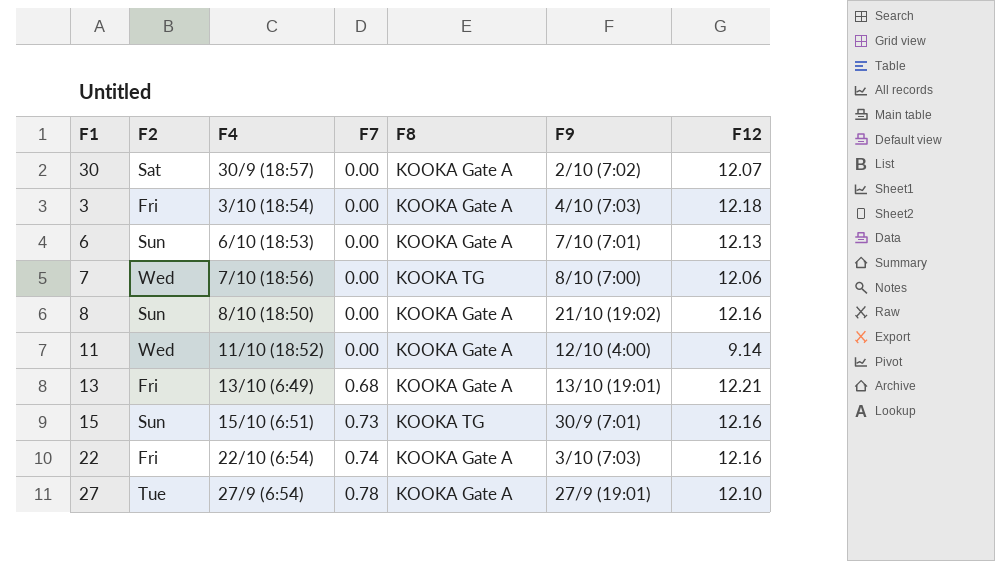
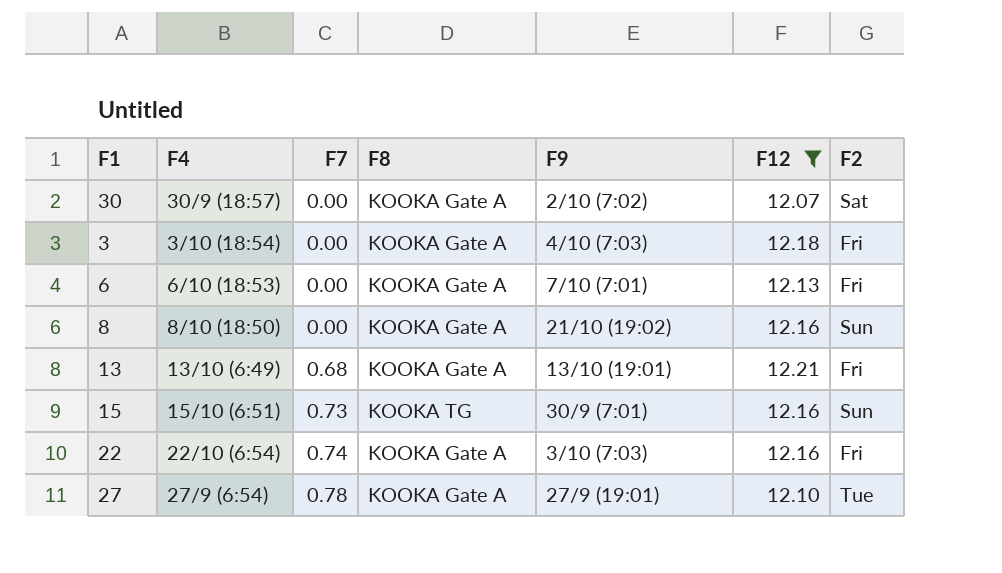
filter: none -> F12 >= 12.07
column F2 | position: 2 -> 7
6 | F2: Sun -> Fri

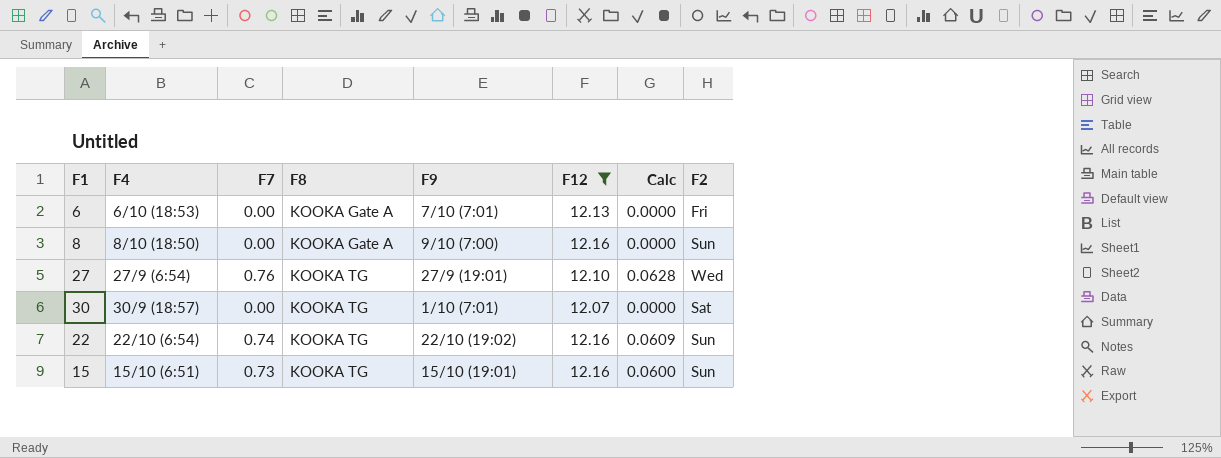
row order: F7 ascending -> F8 ascending
column Calc | formula: none -> [F7] / [F12]
row 3: 3/10 (18:54) | 0.00 | KOOKA Gate A | 4/10 (7:03) | 12.18 | Fri -> none
row 13: 13/10 (6:49) | 0.68 | KOOKA Gate A | 13/10 (19:01) | 12.21 | Fri -> none
8 | F9: 21/10 (19:02) -> 9/10 (7:00)
27 | F7: 0.78 -> 0.76
27 | F8: KOOKA Gate A -> KOOKA TG
27 | F2: Tue -> Wed
30 | F8: KOOKA Gate A -> KOOKA TG
30 | F9: 2/10 (7:02) -> 1/10 (7:01)
22 | F8: KOOKA Gate A -> KOOKA TG
22 | F9: 3/10 (7:03) -> 22/10 (19:02)
22 | F2: Fri -> Sun
15 | F9: 30/9 (7:01) -> 15/10 (19:01)

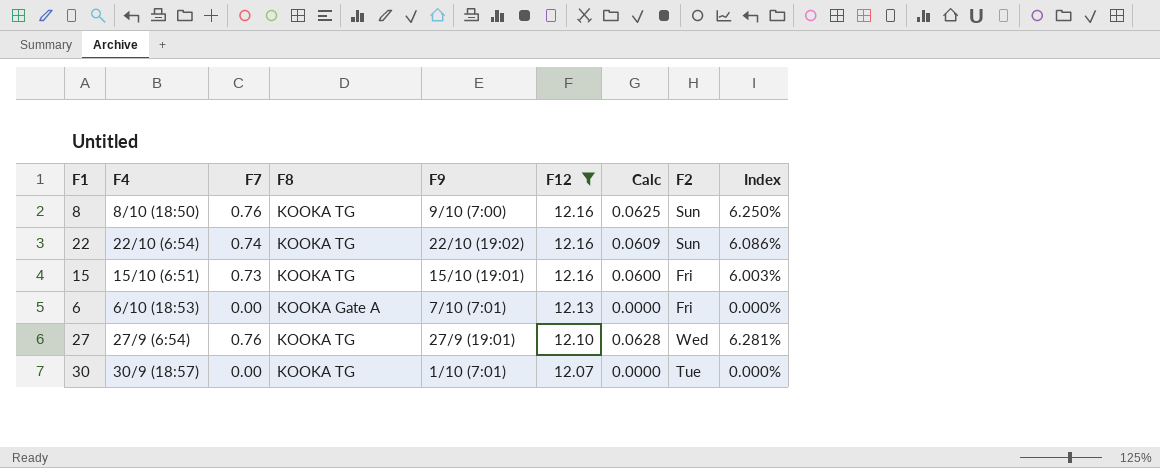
row order: F8 ascending -> F12 descending
column Index | formula: none -> [F7] / [F12]
8 | F7: 0.00 -> 0.76
8 | F8: KOOKA Gate A -> KOOKA TG
8 | Calc: 0.0000 -> 0.0625
15 | F2: Sun -> Fri
30 | F2: Sat -> Tue

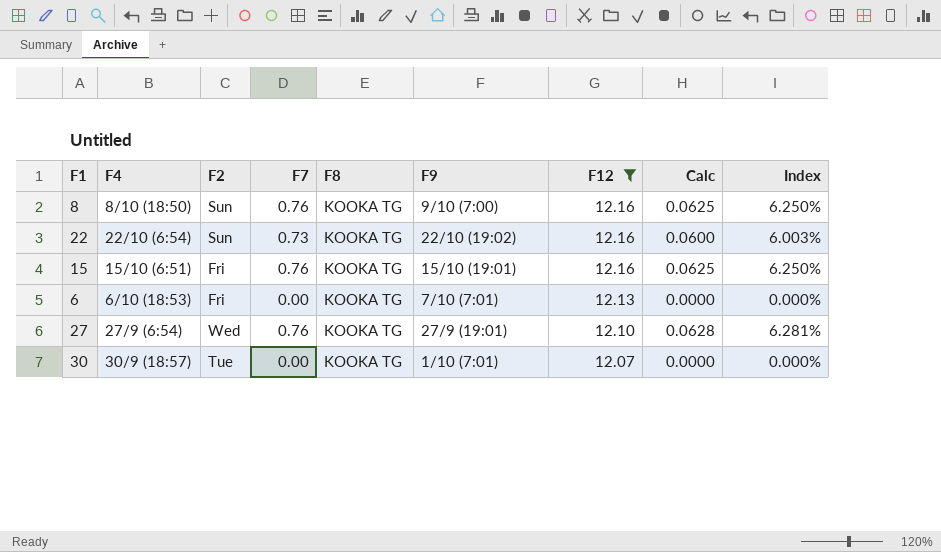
column F2 | position: 8 -> 3
22 | F7: 0.74 -> 0.73
22 | Calc: 0.0609 -> 0.0600
22 | Index: 6.086% -> 6.003%
15 | F7: 0.73 -> 0.76
15 | Calc: 0.0600 -> 0.0625
15 | Index: 6.003% -> 6.250%
6 | F8: KOOKA Gate A -> KOOKA TG

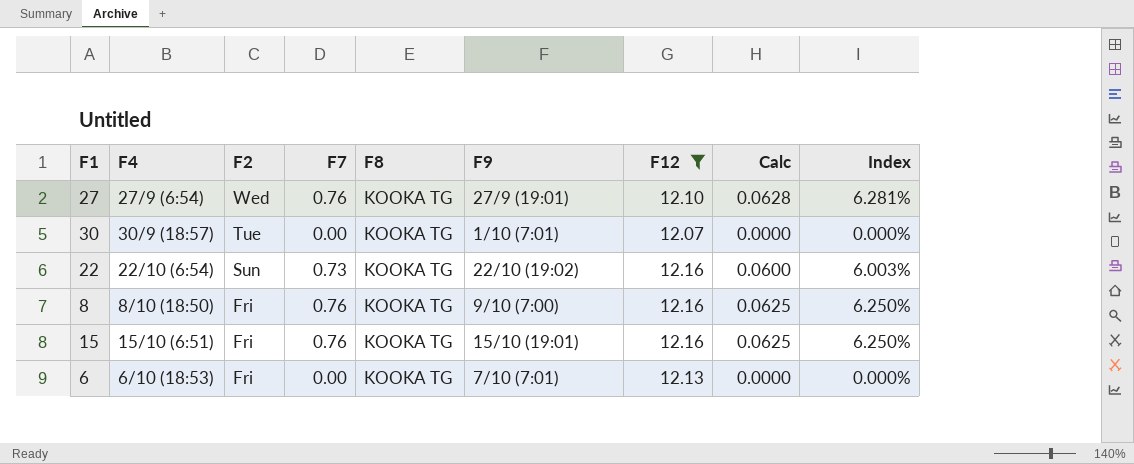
row order: F12 descending -> F2 descending
8 | F2: Sun -> Fri

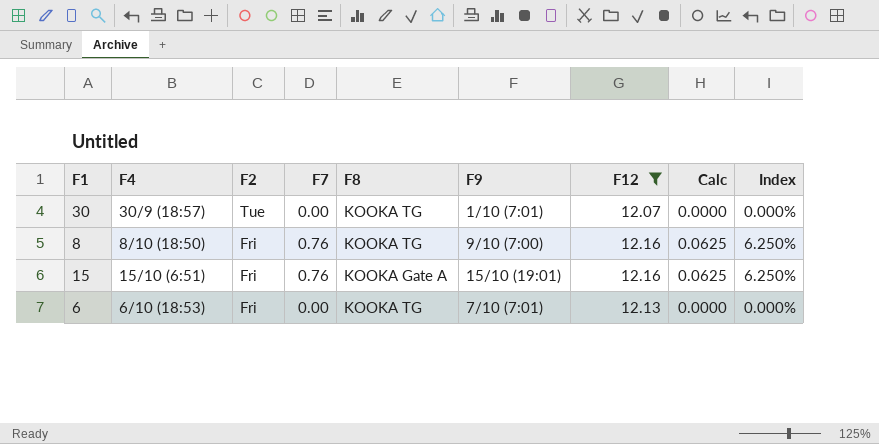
row 27: 27/9 (6:54) | Wed | 0.76 | KOOKA TG | 27/9 (19:01) | 12.10 | 0.0628 | 6.281% -> none
row 22: 22/10 (6:54) | Sun | 0.73 | KOOKA TG | 22/10 (19:02) | 12.16 | 0.0600 | 6.003% -> none
15 | F8: KOOKA TG -> KOOKA Gate A

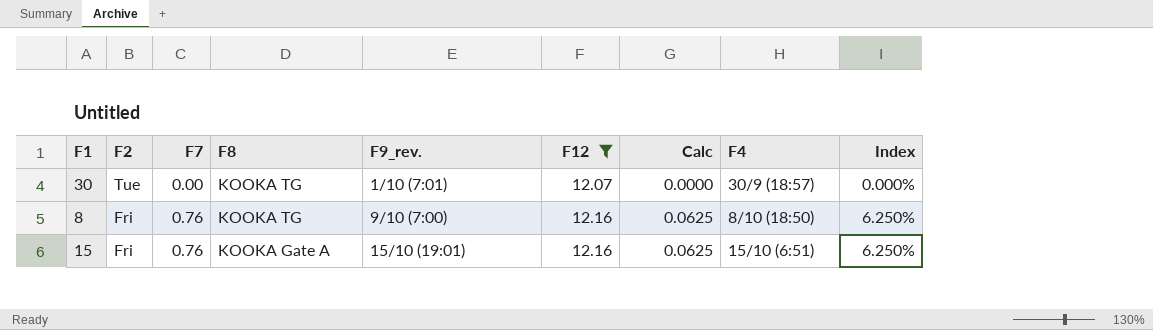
column name: F9 -> F9_rev.
column F4 | position: 2 -> 8
row 6: 6/10 (18:53) | Fri | 0.00 | KOOKA TG | 7/10 (7:01) | 12.13 | 0.0000 | 0.000% -> none

